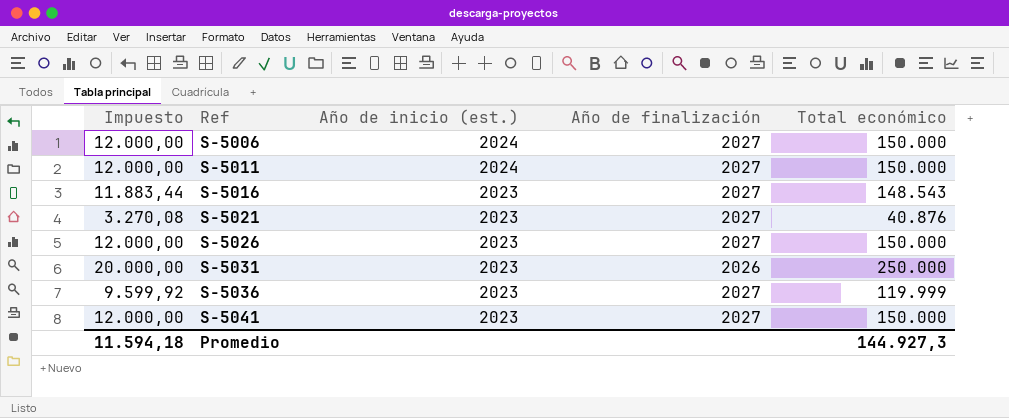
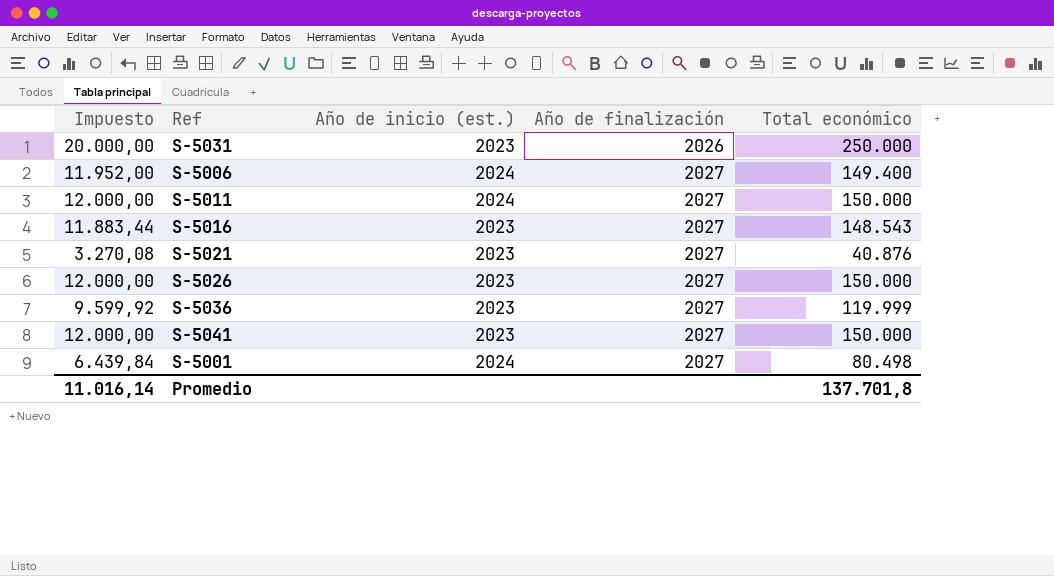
row order: Ref ascending -> Año de finalización ascending
S-5006 | Impuesto: 12.000,00 -> 11.952,00
S-5006 | Total económico: 150.000 -> 149.400
row S-5001: none -> 6.439,84 | 2024 | 2027 | 80.498
Promedio | Impuesto: 11.594,18 -> 11.016,14
Promedio | Total económico: 144.927,3 -> 137.701,8

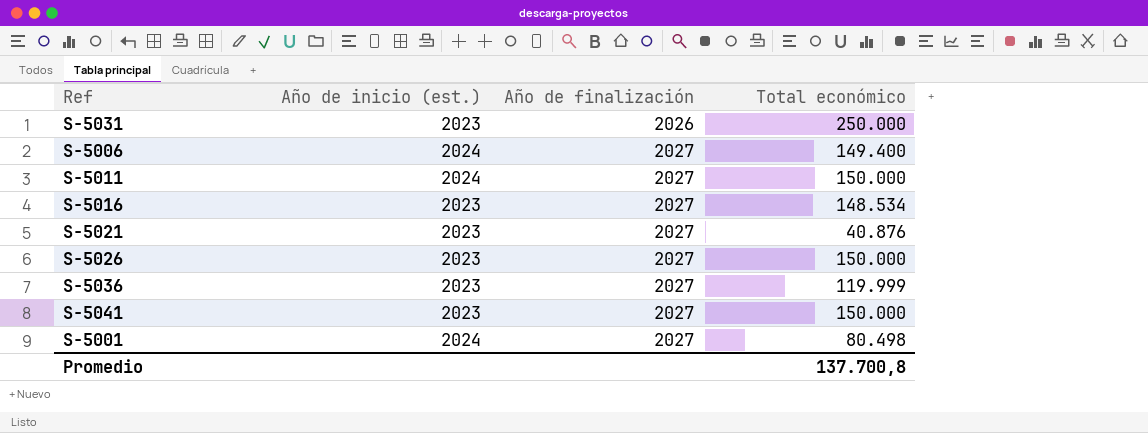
column Impuesto | formula: [Total económico] * 0,08 -> none
S-5016 | Total económico: 148.543 -> 148.534
Promedio | Total económico: 137.701,8 -> 137.700,8

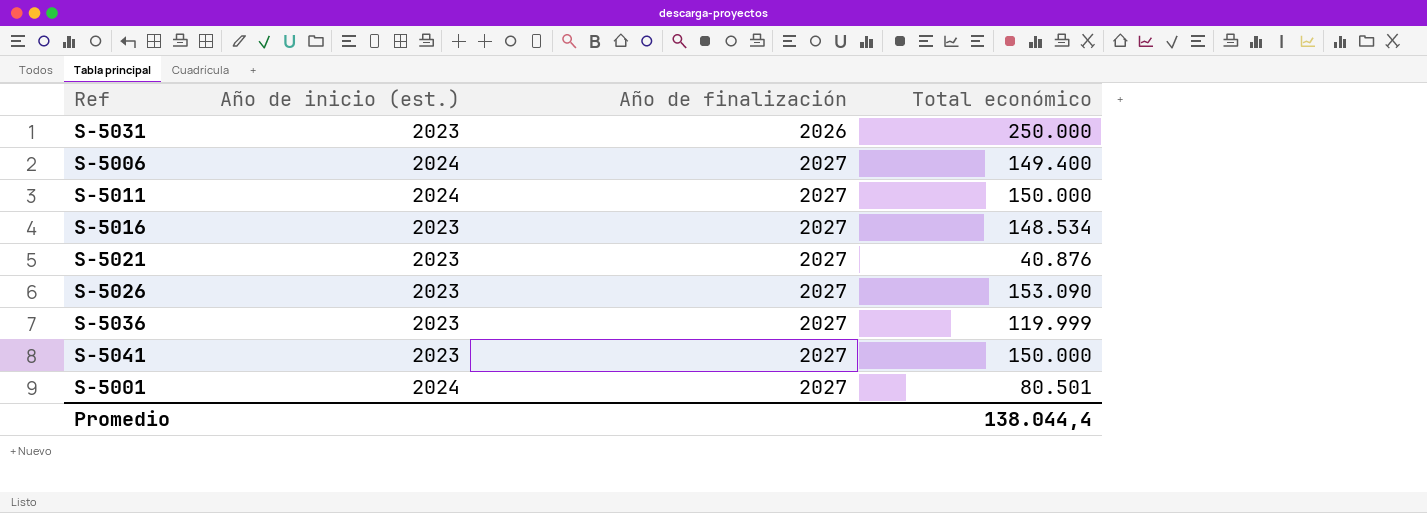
S-5026 | Total económico: 150.000 -> 153.090
S-5001 | Total económico: 80.498 -> 80.501
Promedio | Total económico: 137.700,8 -> 138.044,4

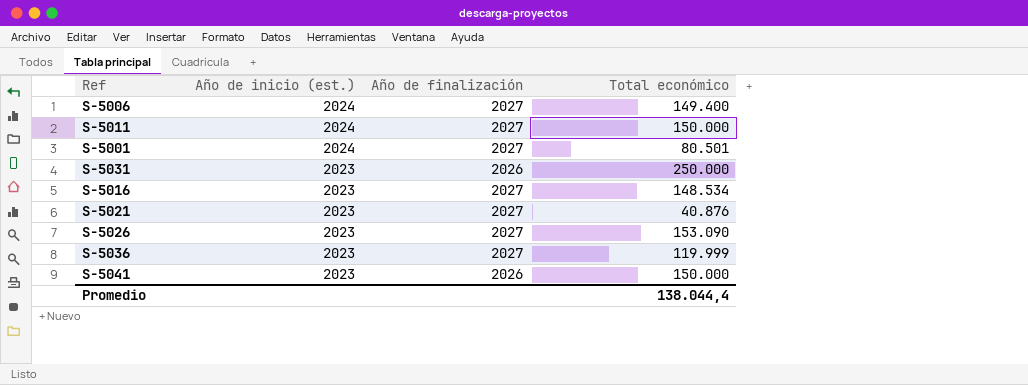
row order: Año de finalización ascending -> Año de inicio (est.) descending
S-5041 | Año de finalización: 2027 -> 2026

